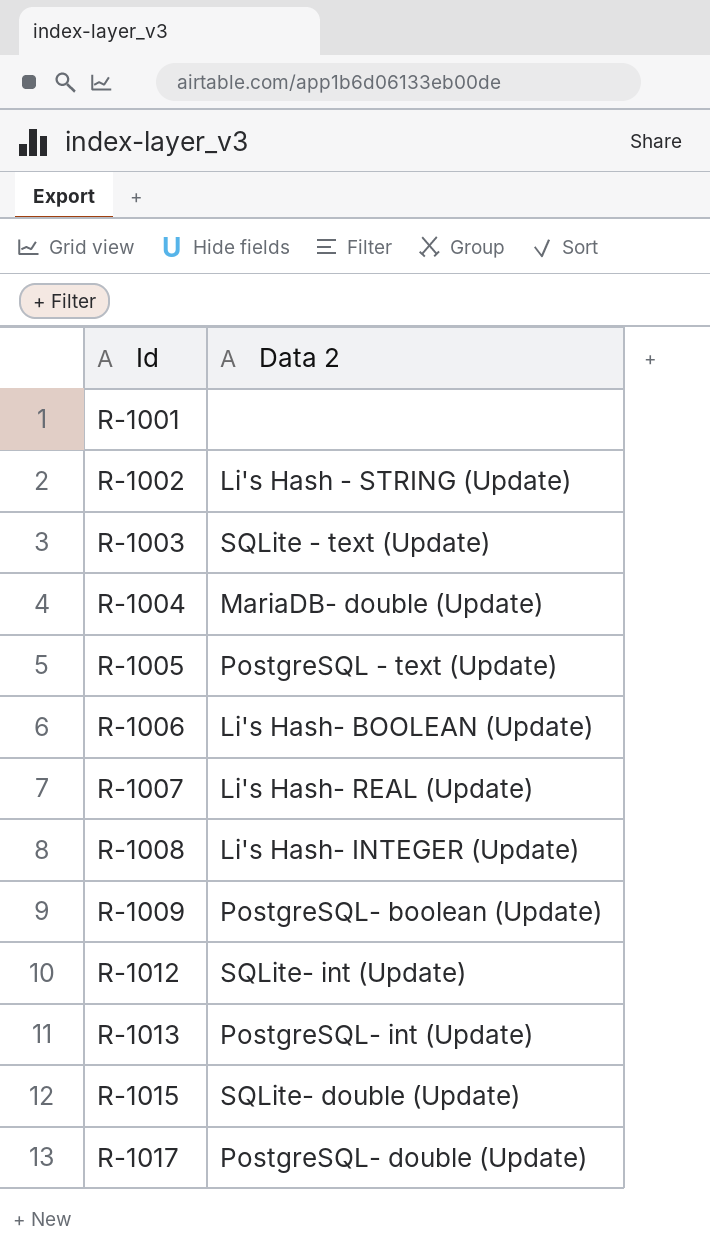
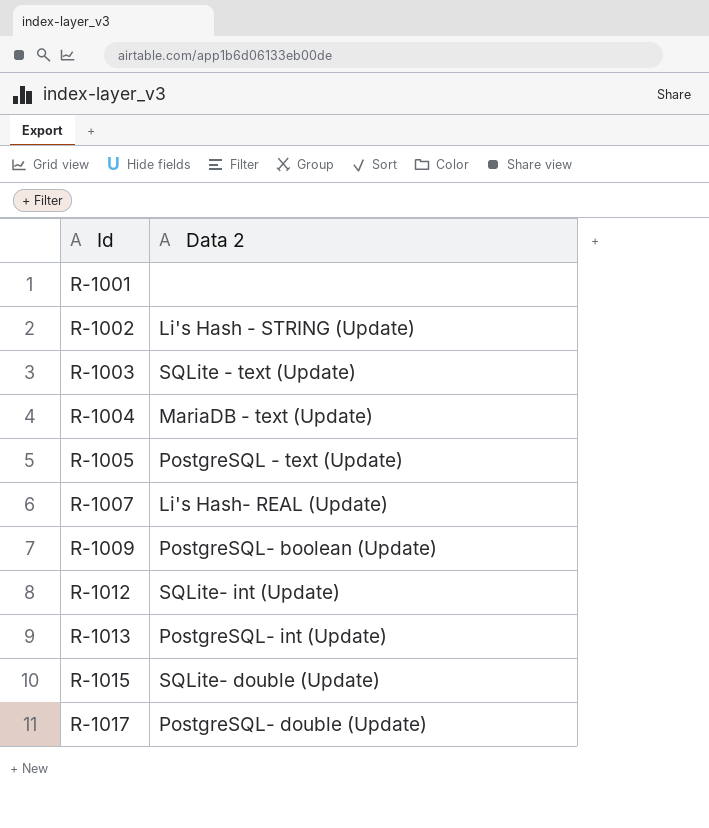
row R-1006: Li's Hash- BOOLEAN (Update) -> none
row R-1008: Li's Hash- INTEGER (Update) -> none
R-1004 | Data 2: MariaDB- double (Update) -> MariaDB - text (Update)

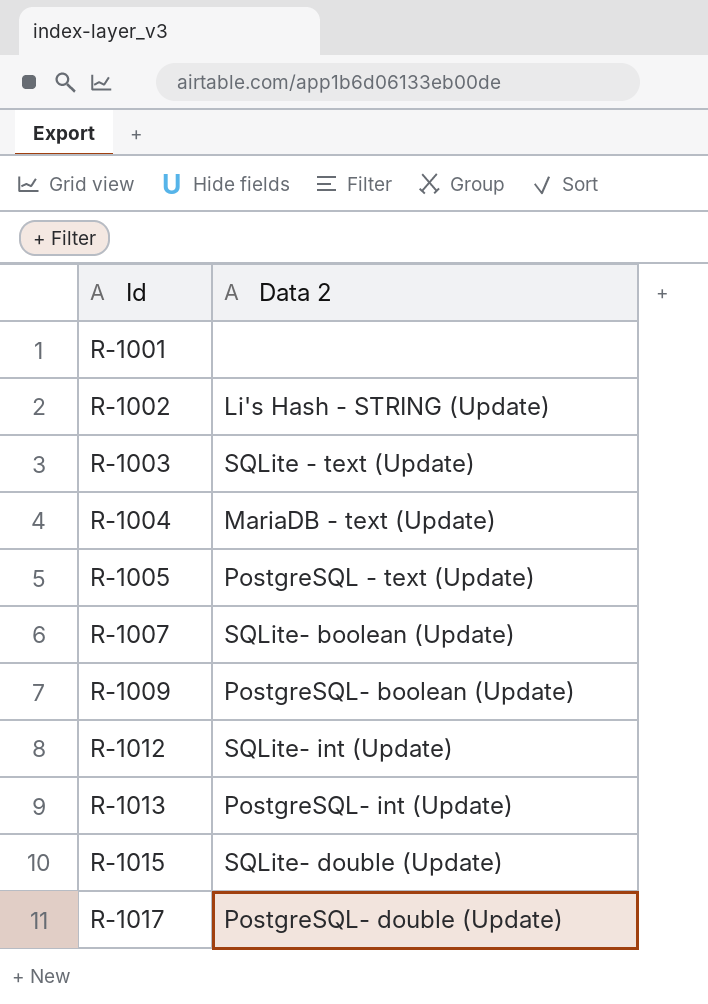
R-1007 | Data 2: Li's Hash- REAL (Update) -> SQLite- boolean (Update)

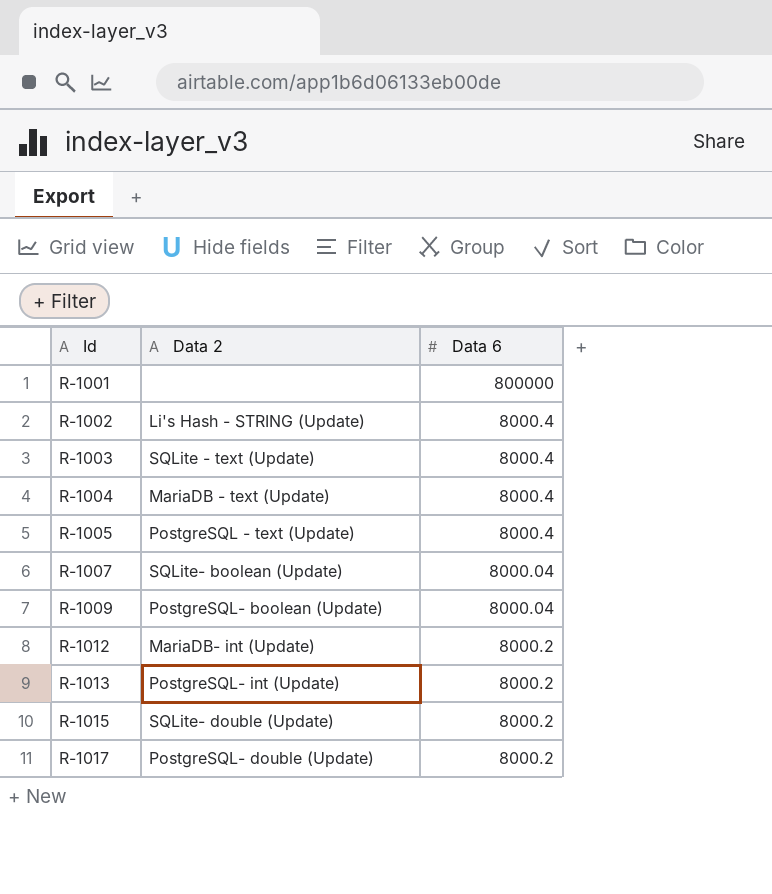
column Data 6 | position: none -> 3
R-1012 | Data 2: SQLite- int (Update) -> MariaDB- int (Update)

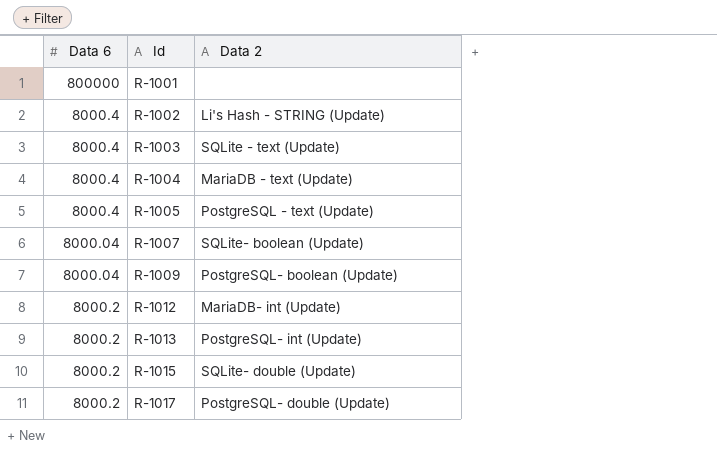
column Data 6 | position: 3 -> 1

